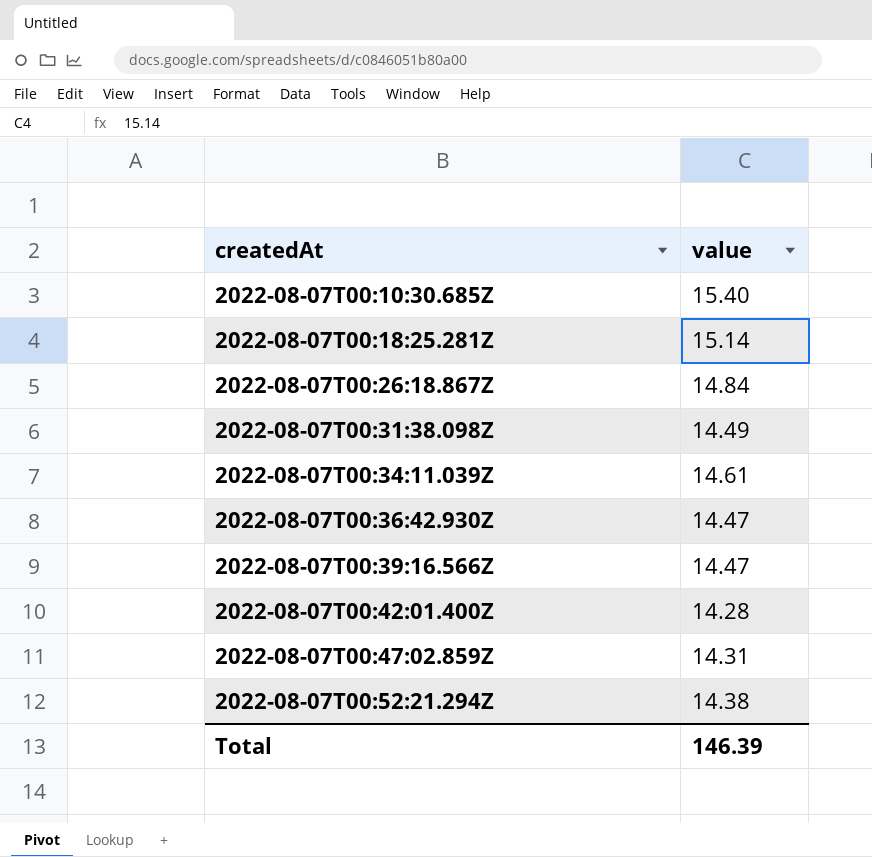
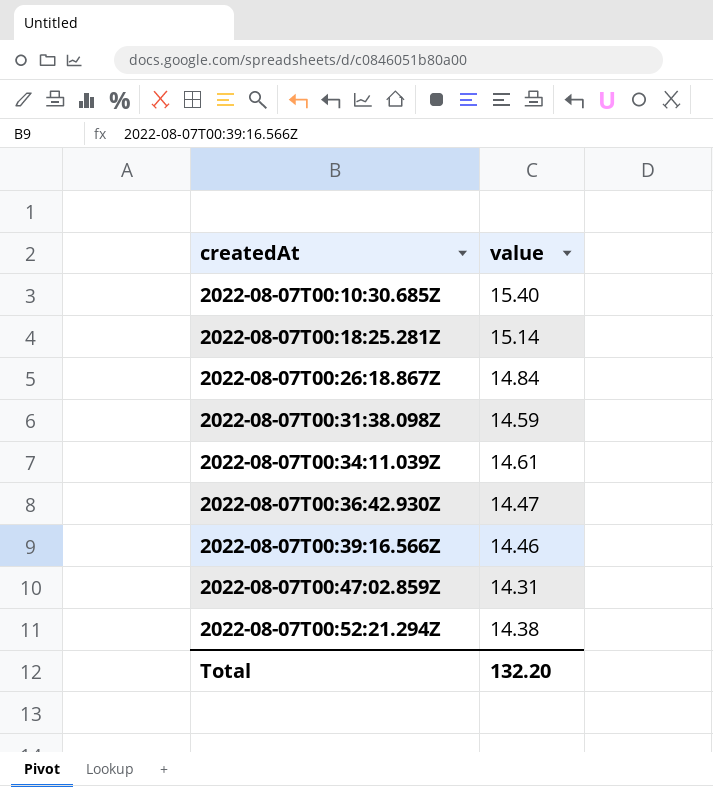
row 2022-08-07T00:42:01.400Z: 14.28 -> none
2022-08-07T00:31:38.098Z | value: 14.49 -> 14.59
2022-08-07T00:39:16.566Z | value: 14.47 -> 14.46
Total | value: 146.39 -> 132.20

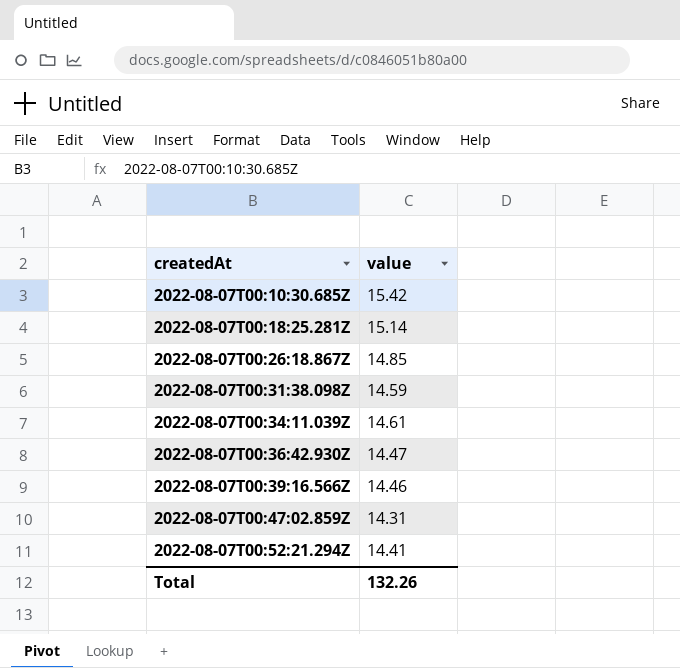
2022-08-07T00:10:30.685Z | value: 15.40 -> 15.42
2022-08-07T00:26:18.867Z | value: 14.84 -> 14.85
2022-08-07T00:52:21.294Z | value: 14.38 -> 14.41
Total | value: 132.20 -> 132.26

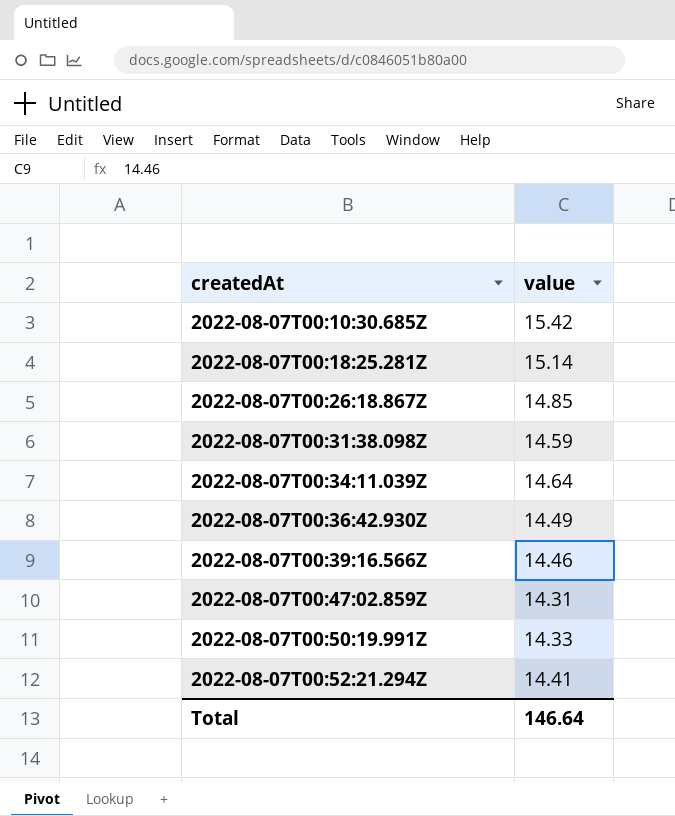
2022-08-07T00:34:11.039Z | value: 14.61 -> 14.64
2022-08-07T00:36:42.930Z | value: 14.47 -> 14.49
row 2022-08-07T00:50:19.991Z: none -> 14.33
Total | value: 132.26 -> 146.64

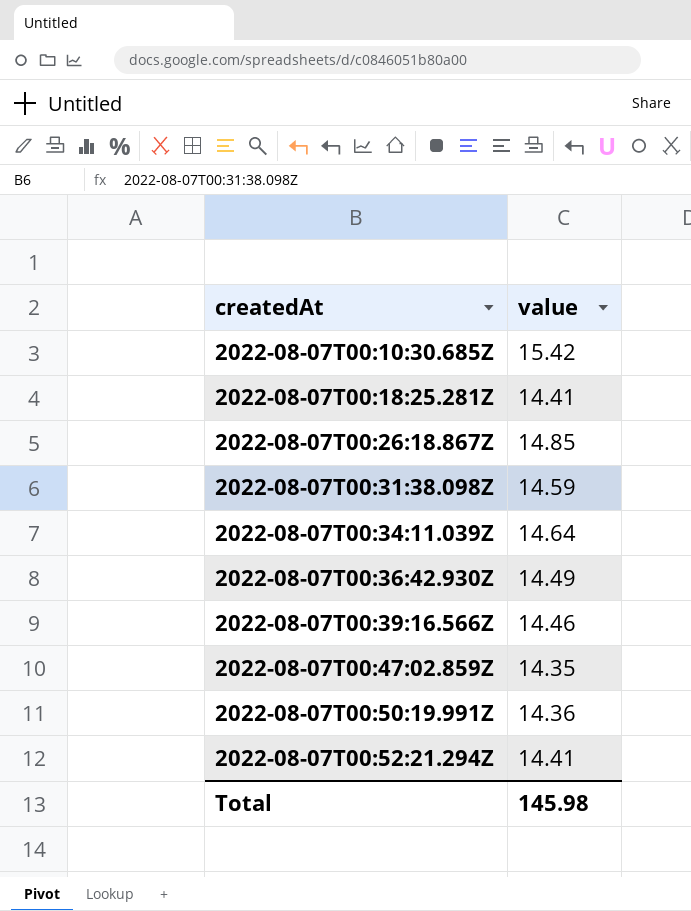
2022-08-07T00:18:25.281Z | value: 15.14 -> 14.41
2022-08-07T00:47:02.859Z | value: 14.31 -> 14.35
2022-08-07T00:50:19.991Z | value: 14.33 -> 14.36
Total | value: 146.64 -> 145.98

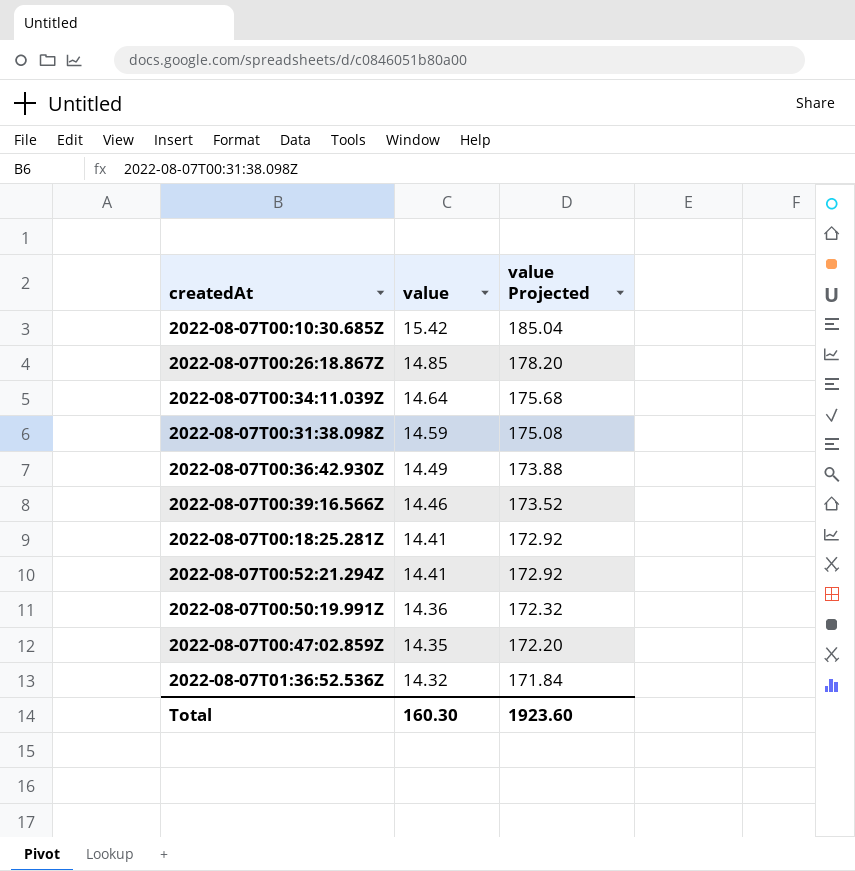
row order: createdAt ascending -> value descending
column value Projected | formula: none -> [value] * 12
row 2022-08-07T01:36:52.536Z: none -> 14.32 | 171.84
Total | value: 145.98 -> 160.30

